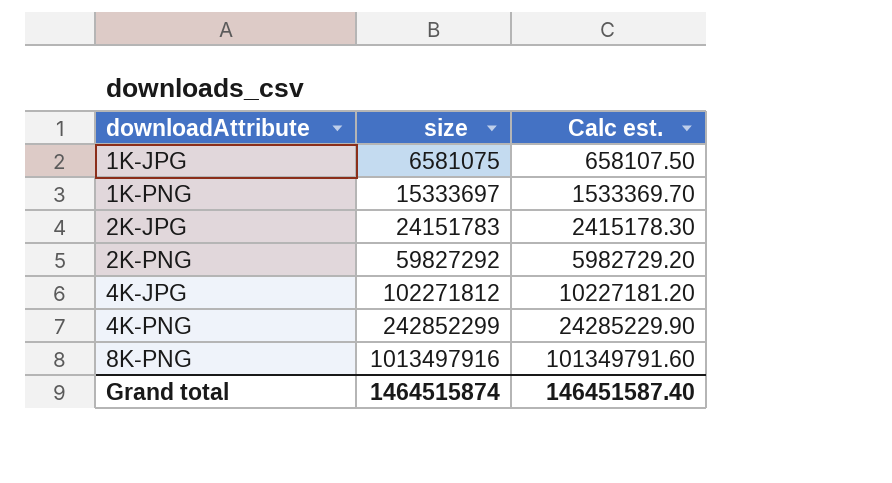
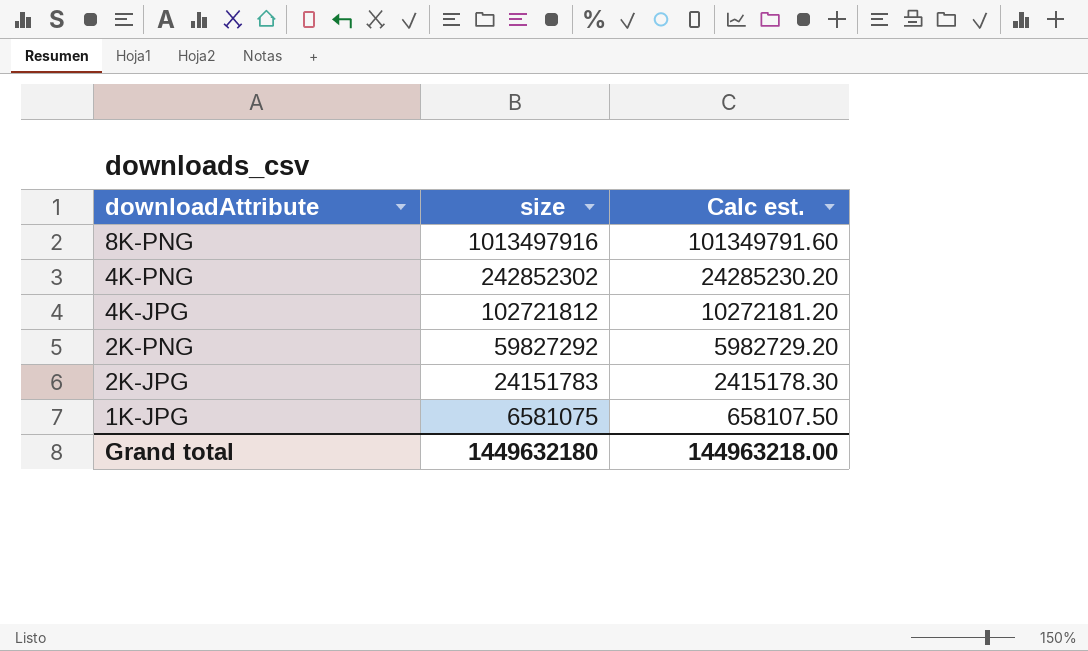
row order: downloadAttribute ascending -> downloadAttribute descending
row 1K-PNG: 15333697 | 1533369.70 -> none
4K-PNG | size: 242852299 -> 242852302
4K-PNG | Calc est.: 24285229.90 -> 24285230.20
4K-JPG | size: 102271812 -> 102721812
4K-JPG | Calc est.: 10227181.20 -> 10272181.20
Grand total | size: 1464515874 -> 1449632180
Grand total | Calc est.: 146451587.40 -> 144963218.00

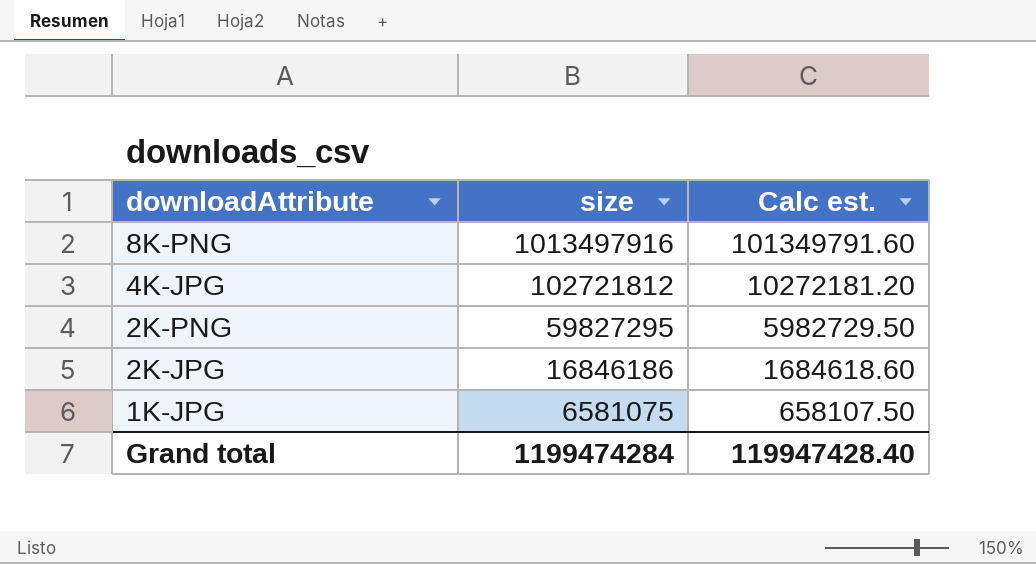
row 4K-PNG: 242852302 | 24285230.20 -> none
2K-PNG | size: 59827292 -> 59827295
2K-PNG | Calc est.: 5982729.20 -> 5982729.50
2K-JPG | size: 24151783 -> 16846186
2K-JPG | Calc est.: 2415178.30 -> 1684618.60
Grand total | size: 1449632180 -> 1199474284
Grand total | Calc est.: 144963218.00 -> 119947428.40

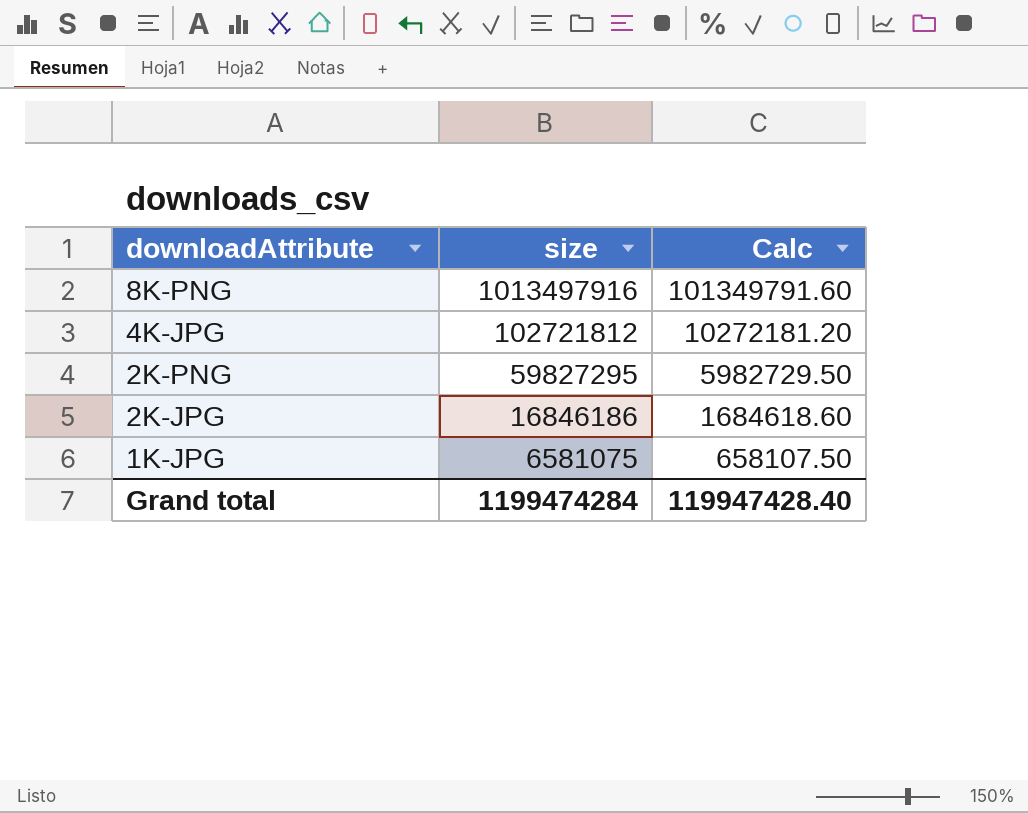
column name: Calc est. -> Calc

